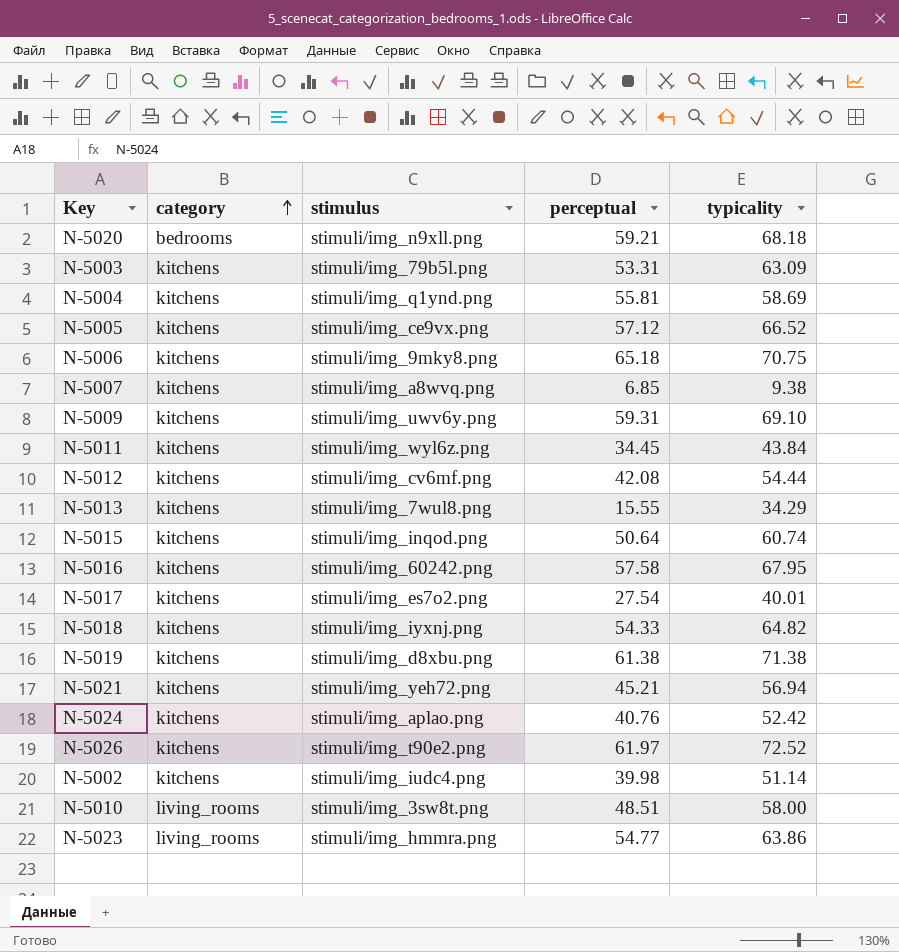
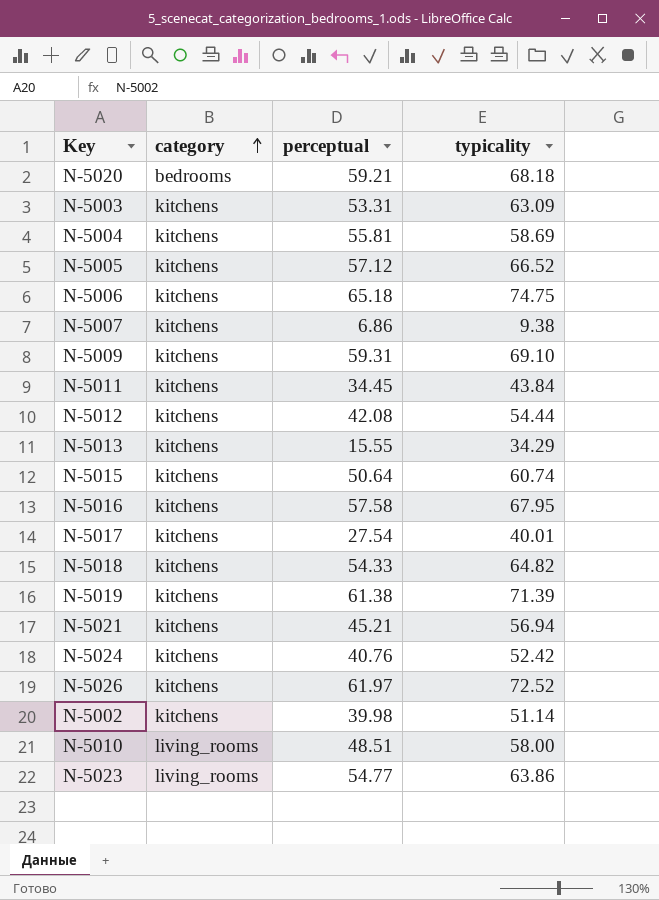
column stimulus | position: 3 -> none
N-5006 | typicality: 70.75 -> 74.75
N-5007 | perceptual: 6.85 -> 6.86
N-5019 | typicality: 71.38 -> 71.39

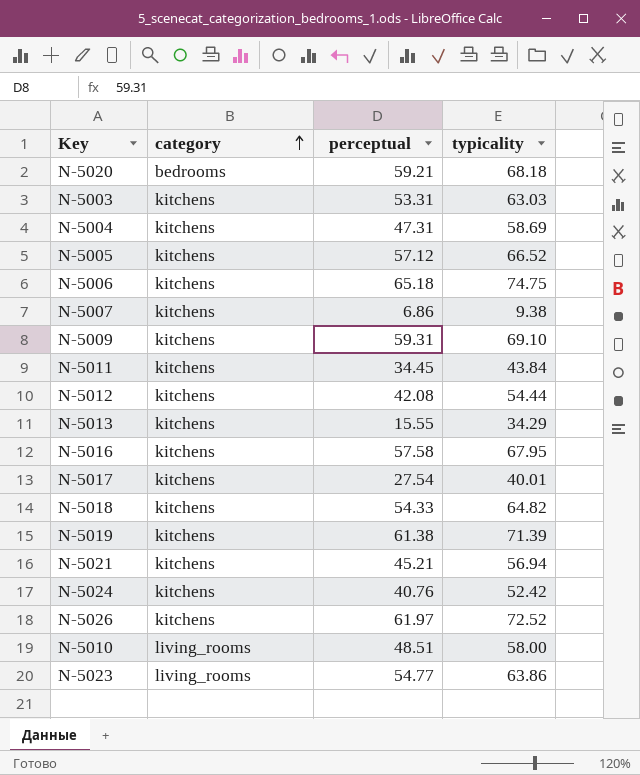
row N-5015: kitchens | 50.64 | 60.74 -> none
row N-5002: kitchens | 39.98 | 51.14 -> none
N-5003 | typicality: 63.09 -> 63.03
N-5004 | perceptual: 55.81 -> 47.31

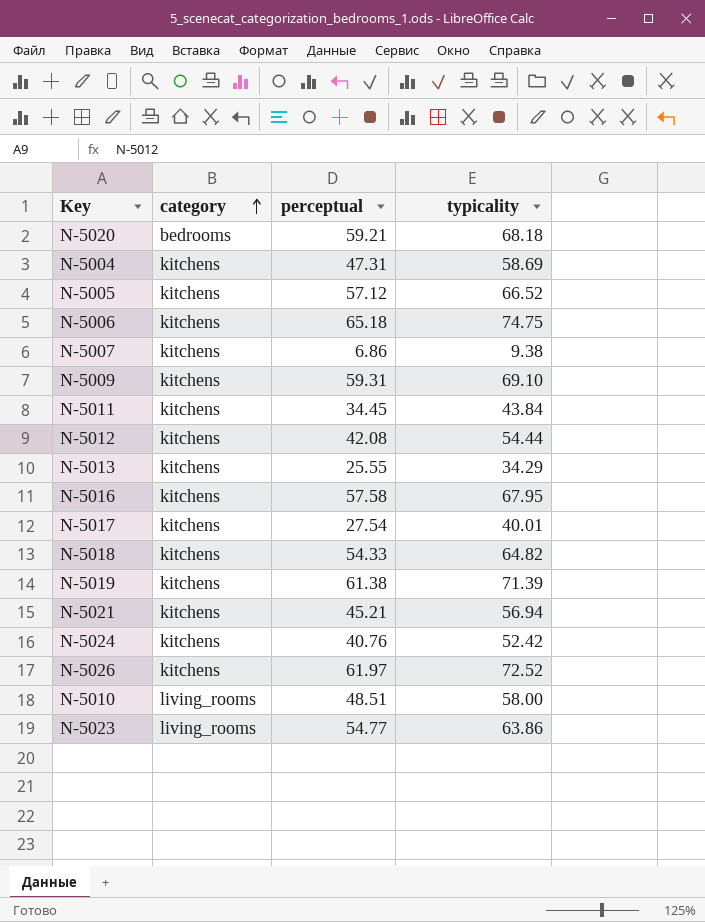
row N-5003: kitchens | 53.31 | 63.03 -> none
N-5013 | perceptual: 15.55 -> 25.55

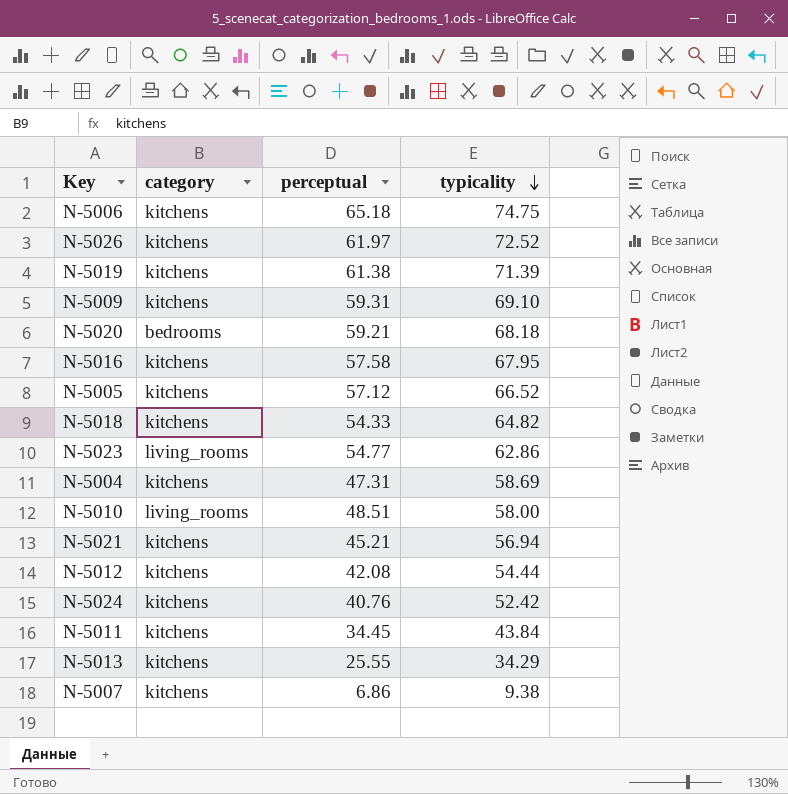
row order: category ascending -> typicality descending
row N-5017: kitchens | 27.54 | 40.01 -> none
N-5023 | typicality: 63.86 -> 62.86

